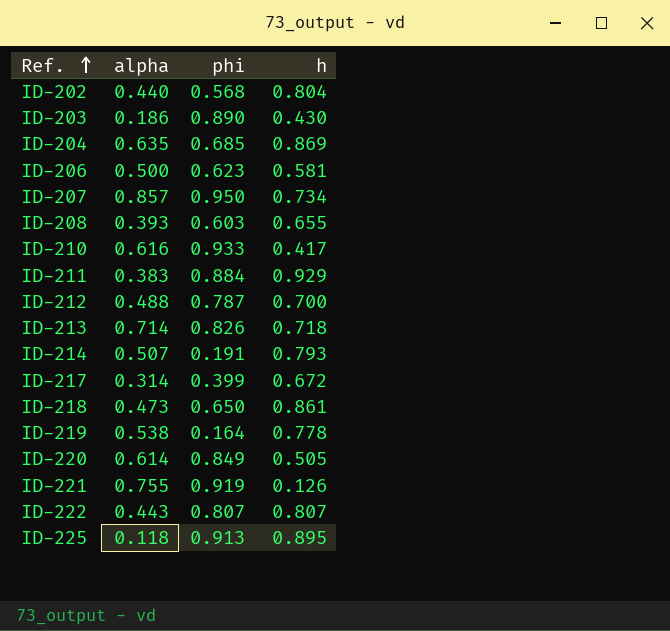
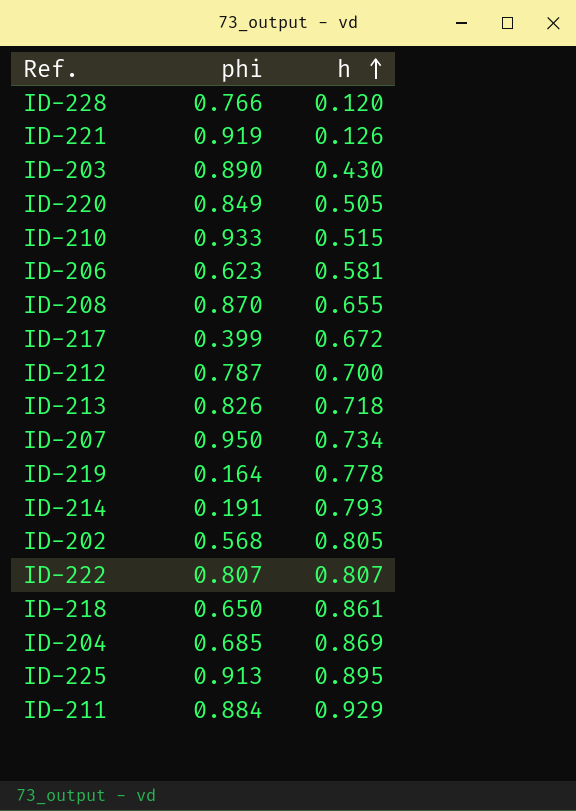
row order: Ref. ascending -> h ascending
column alpha | position: 2 -> none
row ID-228: none -> 0.766 | 0.120
ID-210 | h: 0.417 -> 0.515
ID-208 | phi: 0.603 -> 0.870
ID-202 | h: 0.804 -> 0.805

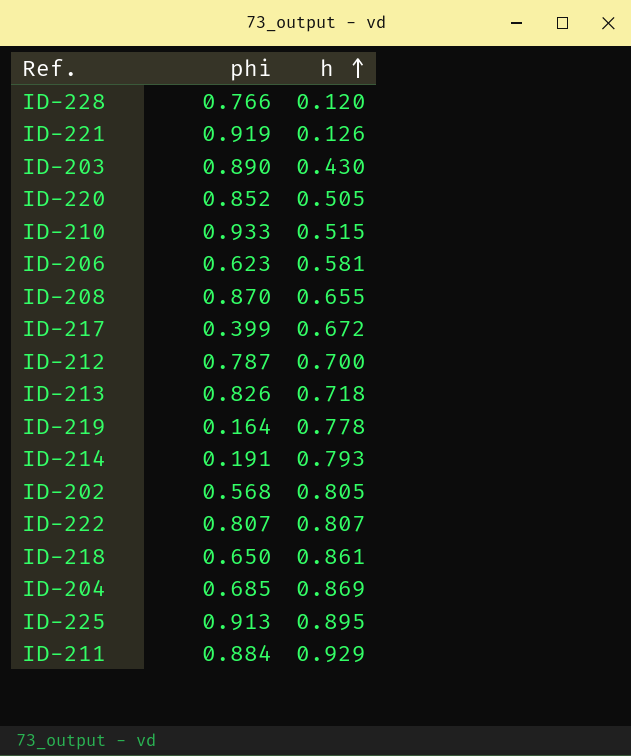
row ID-207: 0.950 | 0.734 -> none
ID-220 | phi: 0.849 -> 0.852

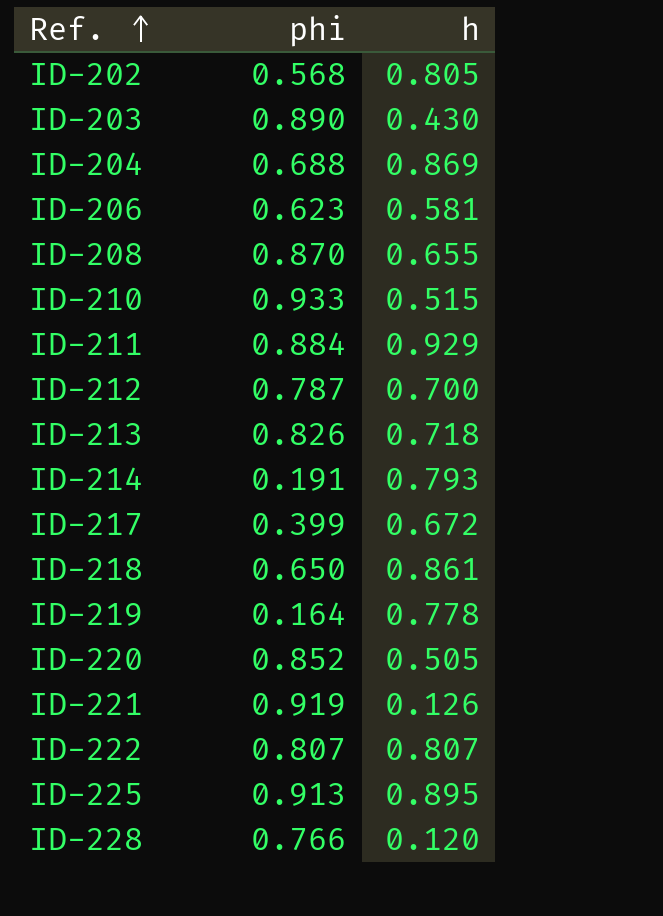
row order: h ascending -> Ref. ascending
ID-204 | phi: 0.685 -> 0.688

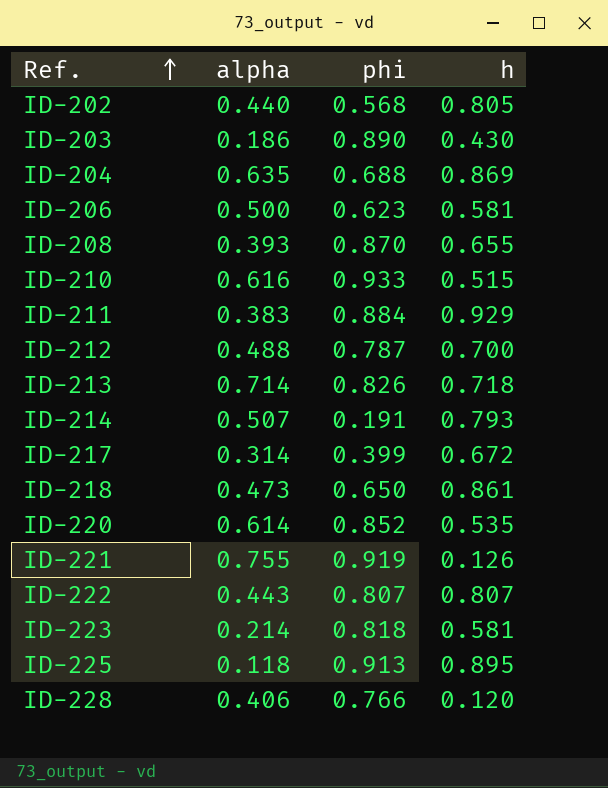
column alpha | position: none -> 2
row ID-219: 0.164 | 0.778 -> none
ID-220 | h: 0.505 -> 0.535
row ID-223: none -> 0.214 | 0.818 | 0.581

